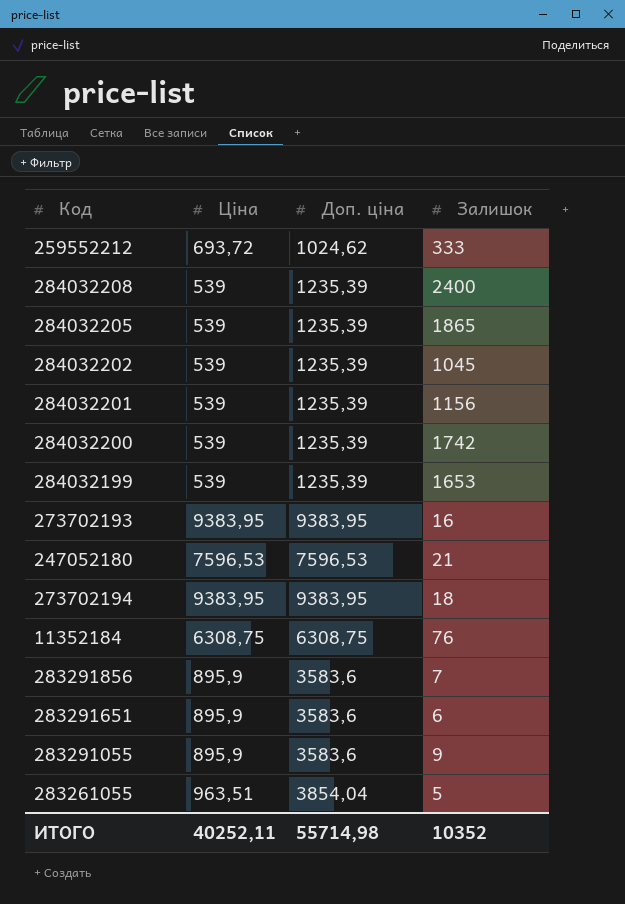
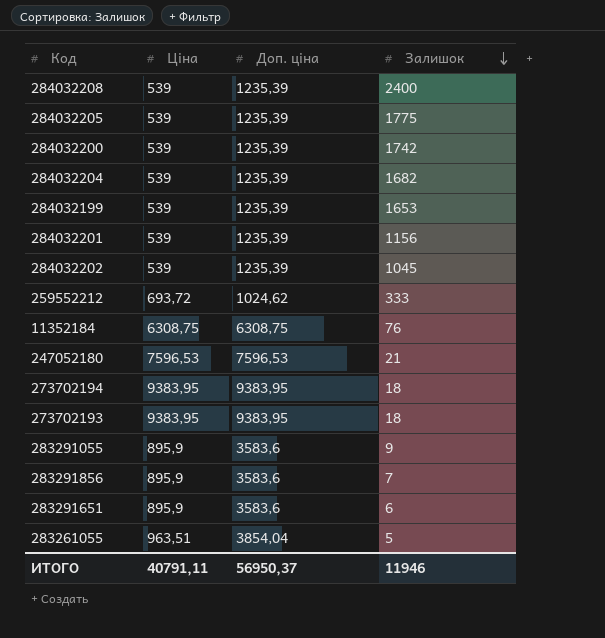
row order: none -> Залишок descending
284032205 | Залишок: 1865 -> 1775
row 284032204: none -> 539 | 1235,39 | 1682
273702193 | Залишок: 16 -> 18
ИТОГО | Ціна: 40252,11 -> 40791,11
ИТОГО | Доп. ціна: 55714,98 -> 56950,37
ИТОГО | Залишок: 10352 -> 11946

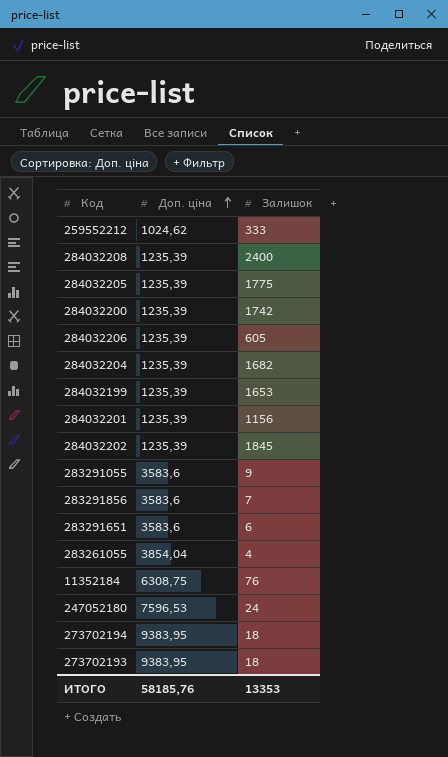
row order: Залишок descending -> Доп. ціна ascending
column Ціна | position: 2 -> none
row 284032206: none -> 1235,39 | 605
284032202 | Залишок: 1045 -> 1845
283261055 | Залишок: 5 -> 4
247052180 | Залишок: 21 -> 24
ИТОГО | Доп. ціна: 56950,37 -> 58185,76
ИТОГО | Залишок: 11946 -> 13353

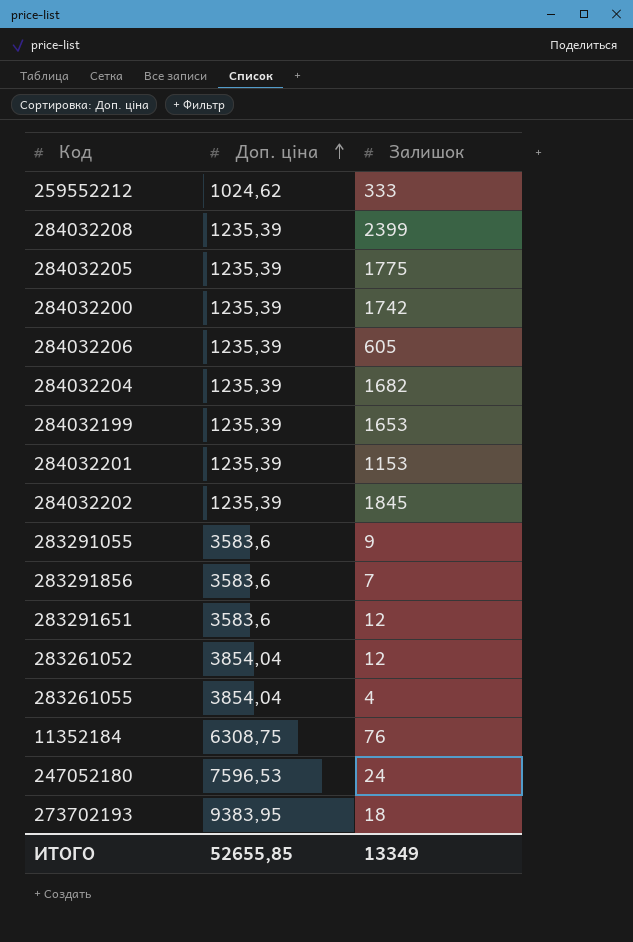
row 273702194: 9383,95 | 18 -> none
284032208 | Залишок: 2400 -> 2399
284032201 | Залишок: 1156 -> 1153
283291651 | Залишок: 6 -> 12
row 283261052: none -> 3854,04 | 12
ИТОГО | Доп. ціна: 58185,76 -> 52655,85
ИТОГО | Залишок: 13353 -> 13349

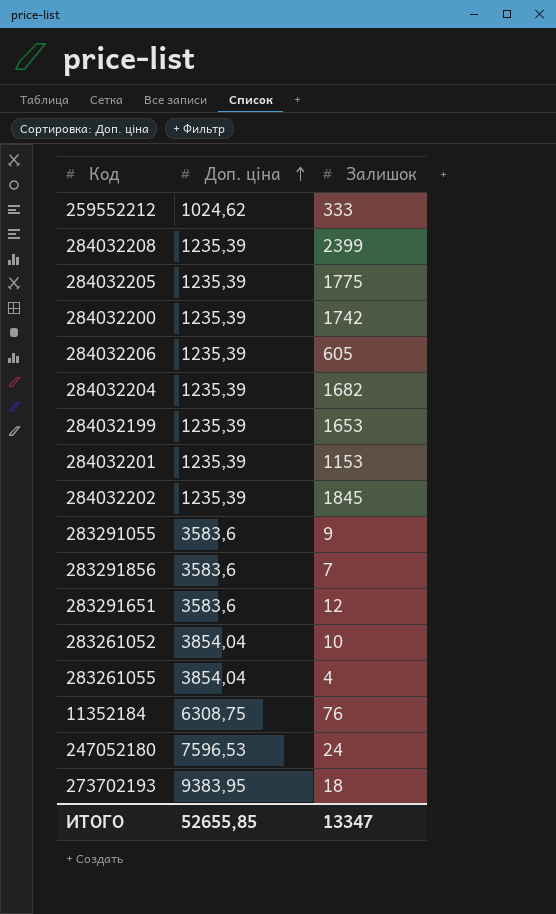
283261052 | Залишок: 12 -> 10
ИТОГО | Залишок: 13349 -> 13347

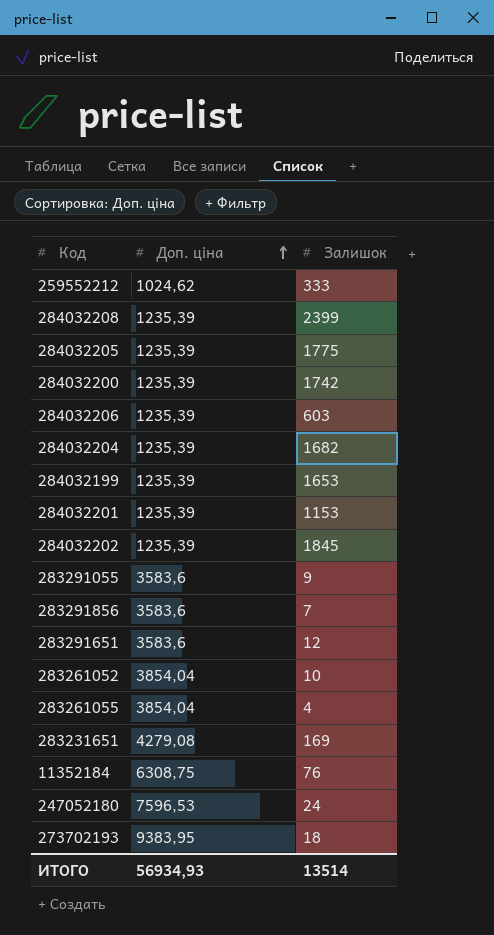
284032206 | Залишок: 605 -> 603
row 283231651: none -> 4279,08 | 169
ИТОГО | Доп. ціна: 52655,85 -> 56934,93
ИТОГО | Залишок: 13347 -> 13514

